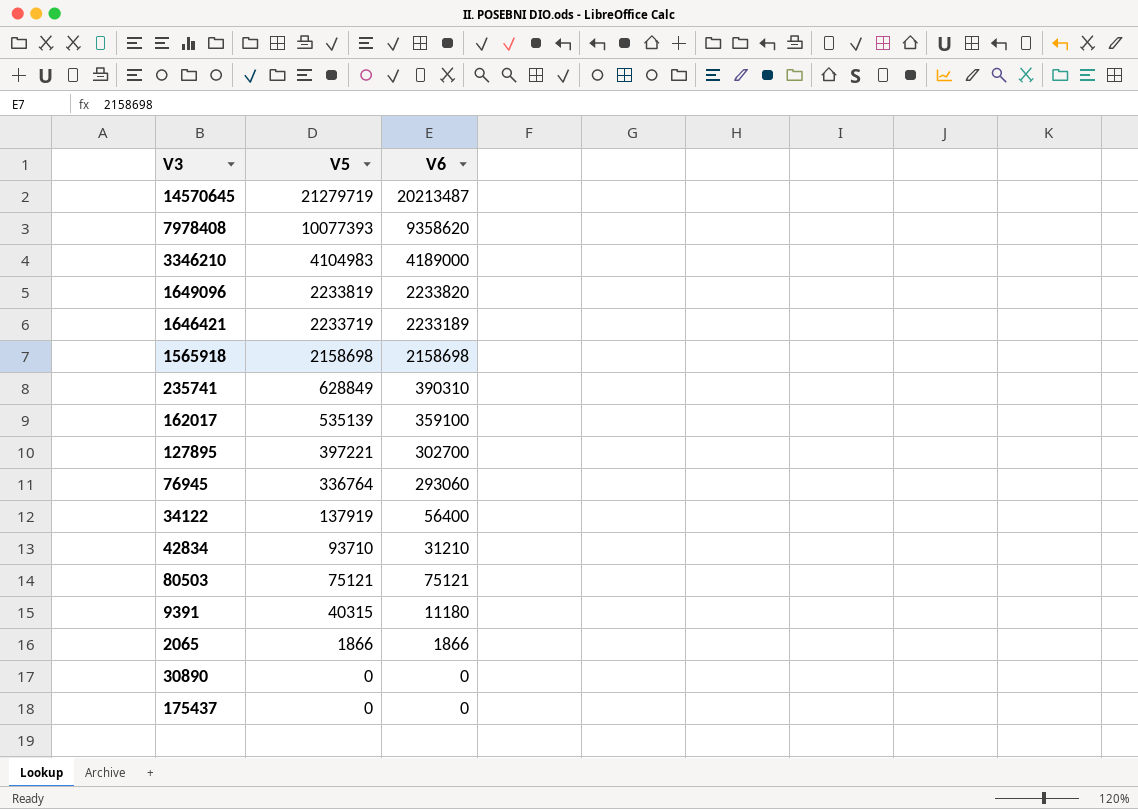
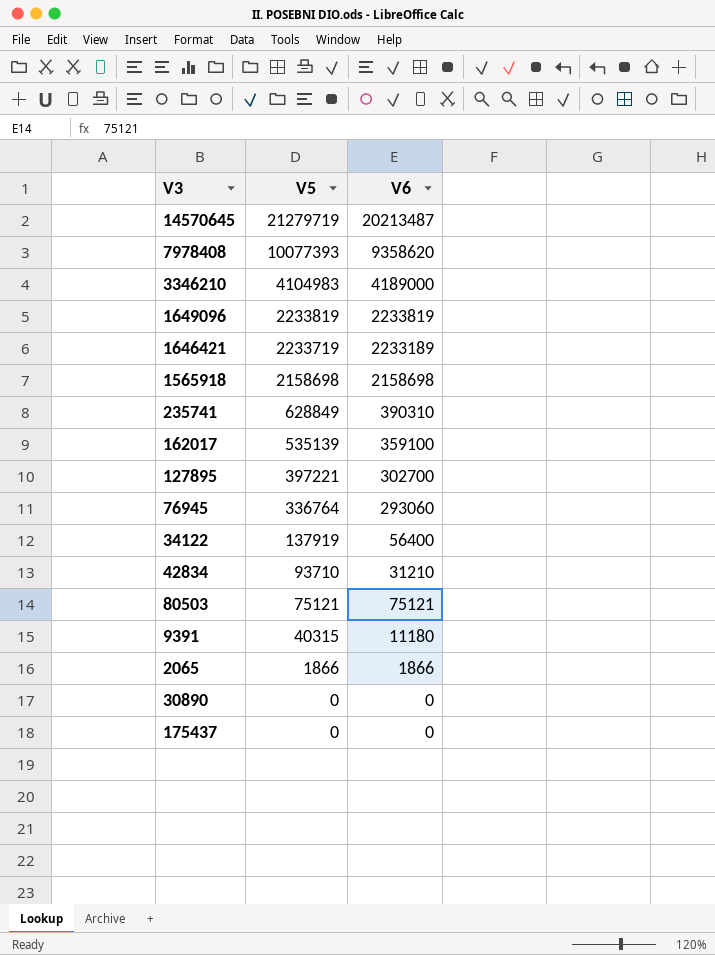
1649096 | V6: 2233820 -> 2233819

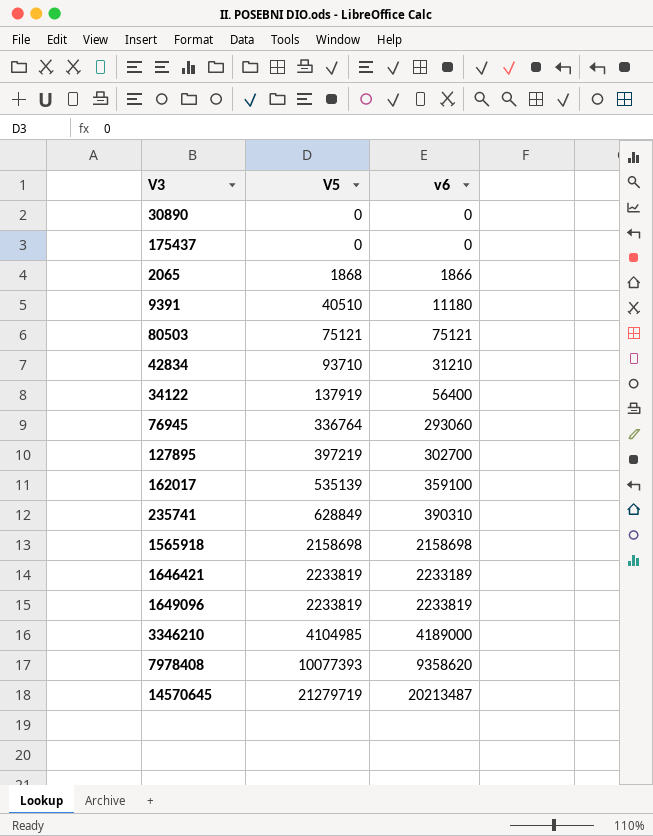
row order: V5 descending -> V5 ascending
column name: V6 -> v6
2065 | V5: 1866 -> 1868
9391 | V5: 40315 -> 40510
127895 | V5: 397221 -> 397219
1646421 | V5: 2233719 -> 2233819
3346210 | V5: 4104983 -> 4104985

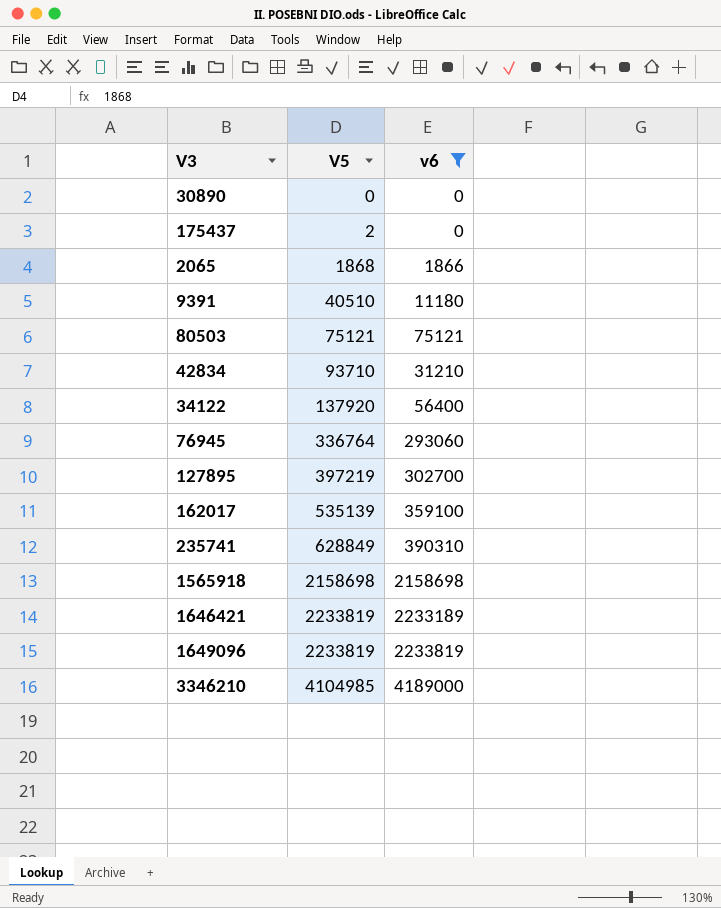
filter: none -> v6 <= 4189000
175437 | V5: 0 -> 2
34122 | V5: 137919 -> 137920

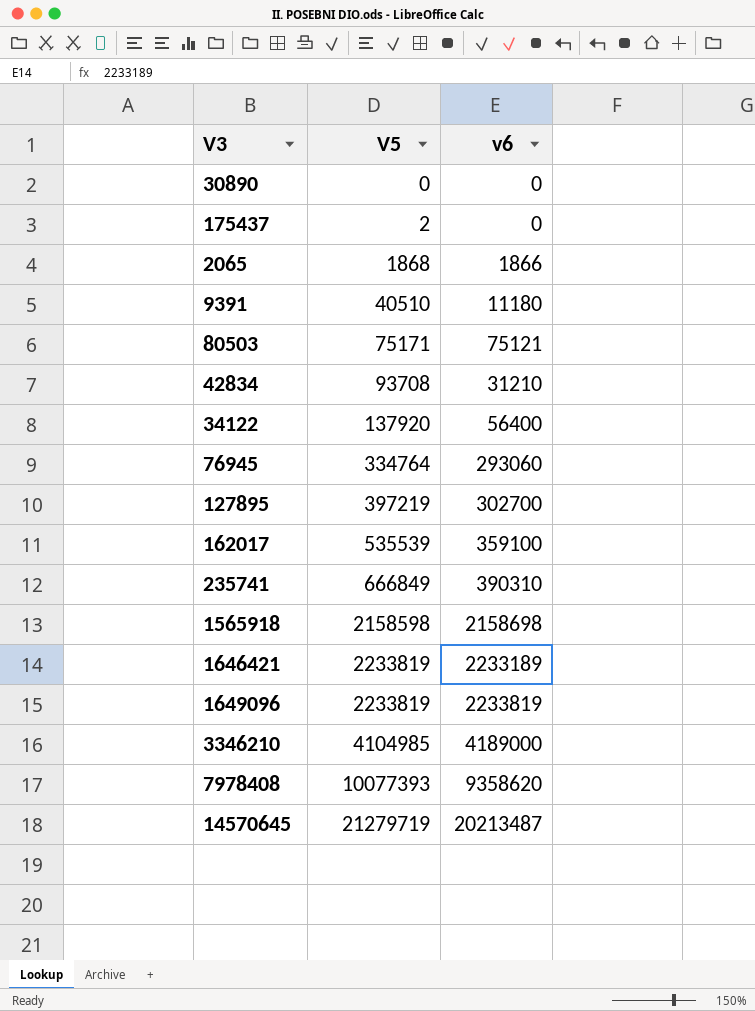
filter: v6 <= 4189000 -> none
80503 | V5: 75121 -> 75171
42834 | V5: 93710 -> 93708
76945 | V5: 336764 -> 334764
162017 | V5: 535139 -> 535539
235741 | V5: 628849 -> 666849
1565918 | V5: 2158698 -> 2158598

